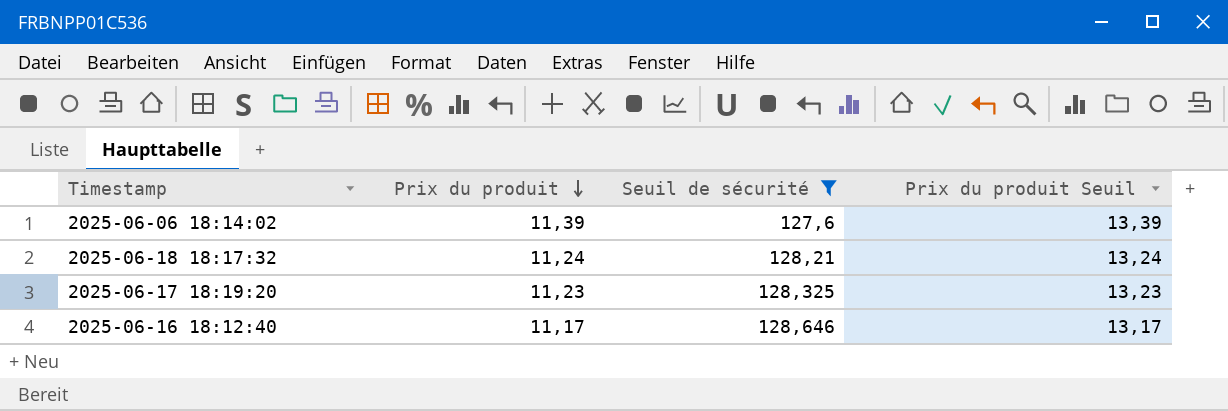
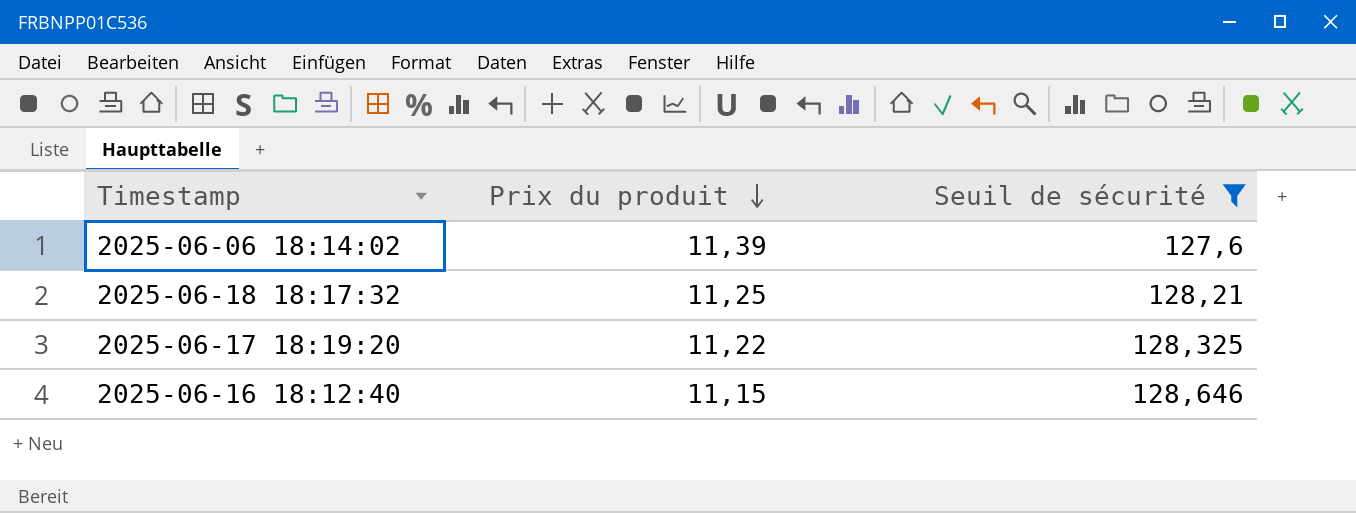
column Prix du produit Seuil | formula: [Prix du produit] + 2 -> none
2025-06-18 18:17:32 | Prix du produit: 11,24 -> 11,25
2025-06-17 18:19:20 | Prix du produit: 11,23 -> 11,22
2025-06-16 18:12:40 | Prix du produit: 11,17 -> 11,15

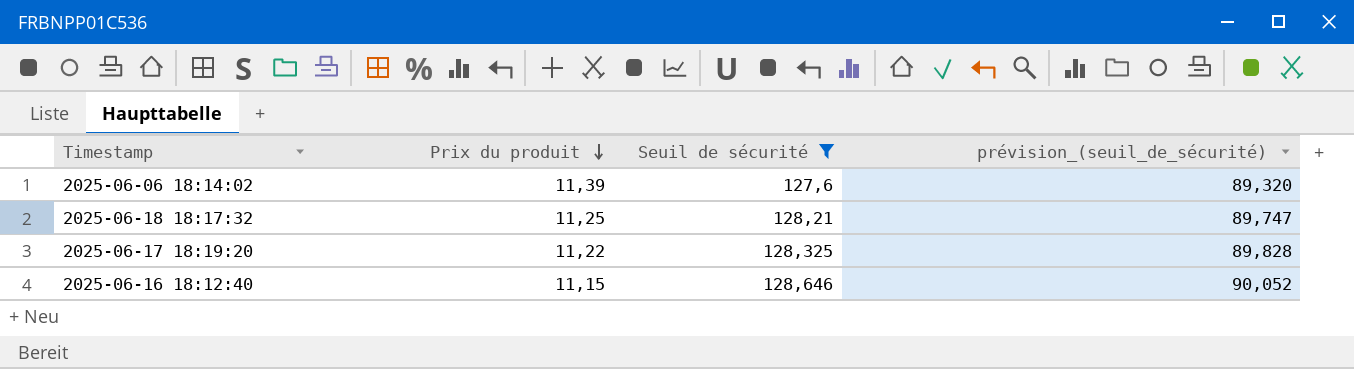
column prévision_(seuil_de_sécurité) | formula: none -> [Seuil de sécurité] * 0,7

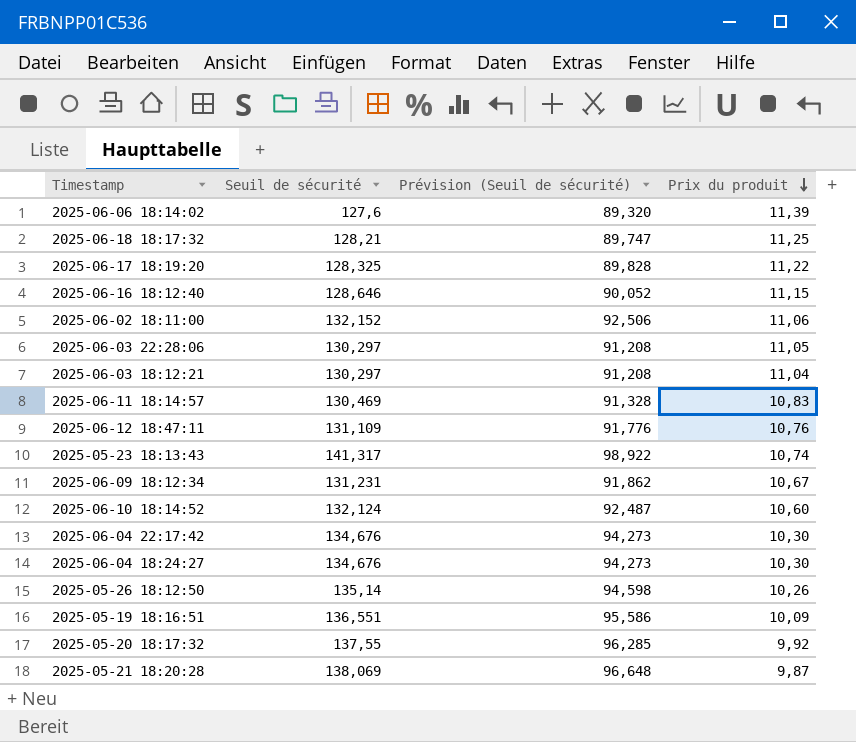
filter: Seuil de sécurité <= 128,646 -> none
column name: prévision_(seuil_de_sécurité) -> Prévision (Seuil de sécurité)
column Prix du produit | position: 2 -> 4

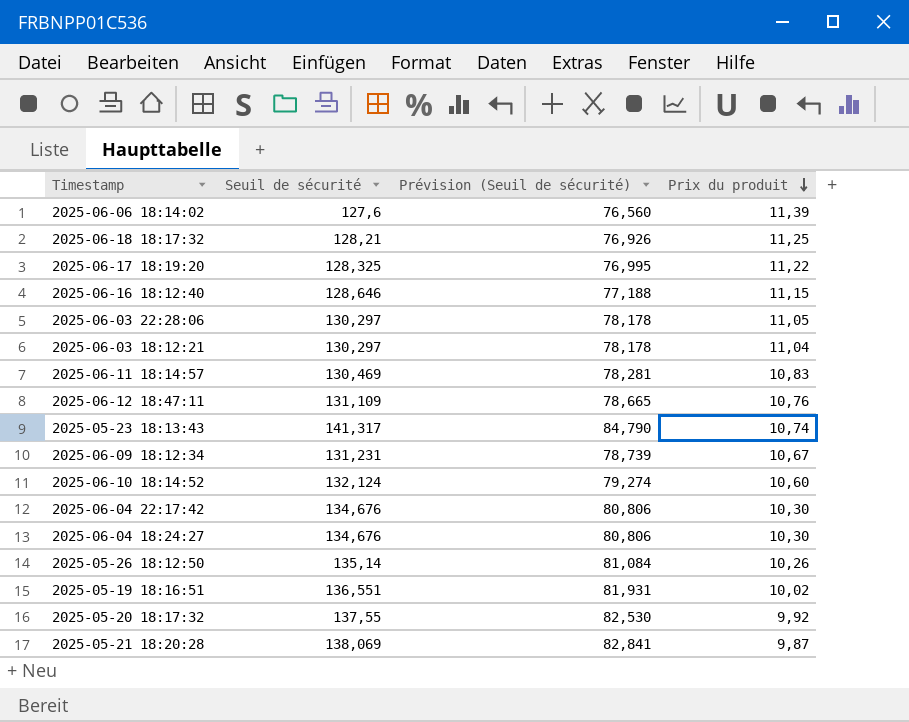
column Prévision (Seuil de sécurité) | formula: [Seuil de sécurité] * 0,7 -> [Seuil de sécurité] * 0,6
row 2025-06-02 18:11:00: 132,152 | 92,506 | 11,06 -> none
2025-05-19 18:16:51 | Prix du produit: 10,09 -> 10,02

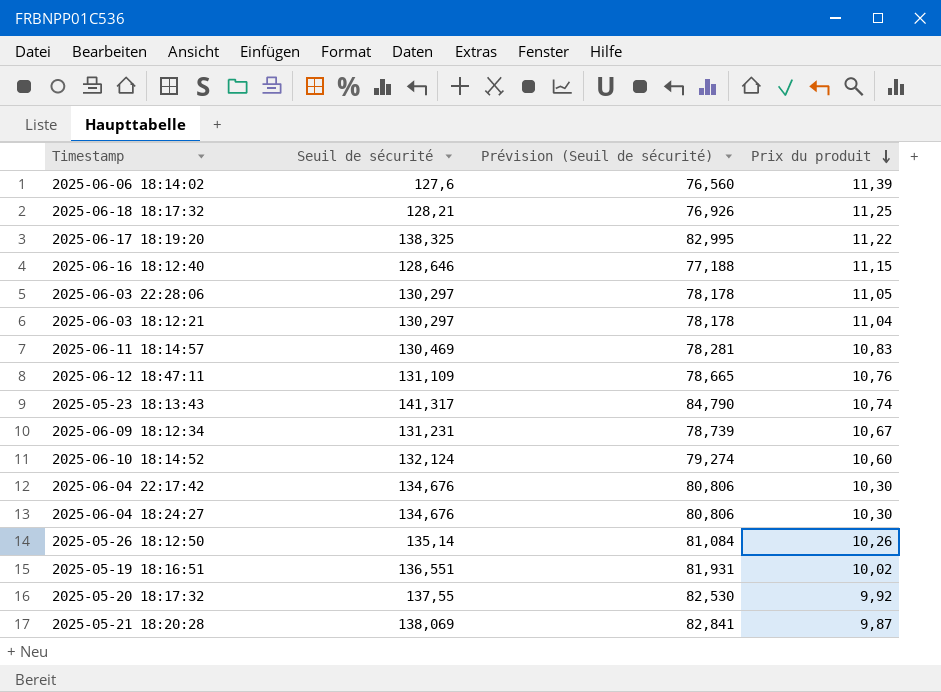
2025-06-17 18:19:20 | Seuil de sécurité: 128,325 -> 138,325
2025-06-17 18:19:20 | Prévision (Seuil de sécurité): 76,995 -> 82,995

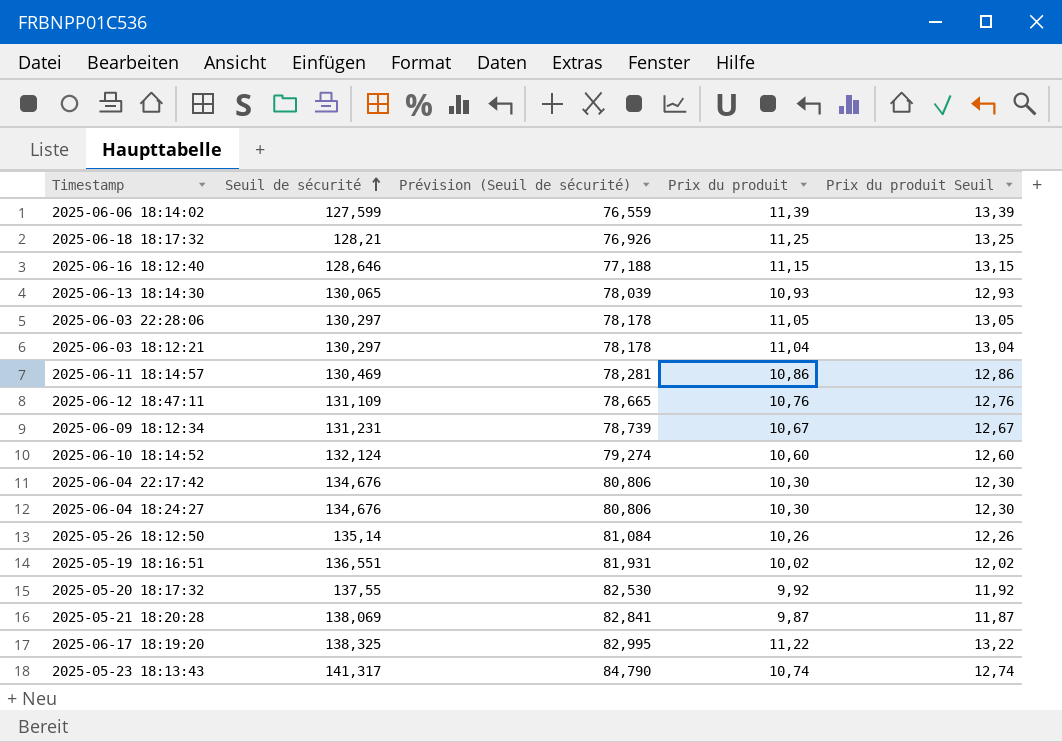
row order: Prix du produit descending -> Seuil de sécurité ascending
column Prix du produit Seuil | formula: none -> [Prix du produit] + 2
2025-06-06 18:14:02 | Seuil de sécurité: 127,6 -> 127,599
2025-06-06 18:14:02 | Prévision (Seuil de sécurité): 76,560 -> 76,559
row 2025-06-13 18:14:30: none -> 130,065 | 78,039 | 10,93 | 12,93
2025-06-11 18:14:57 | Prix du produit: 10,83 -> 10,86

